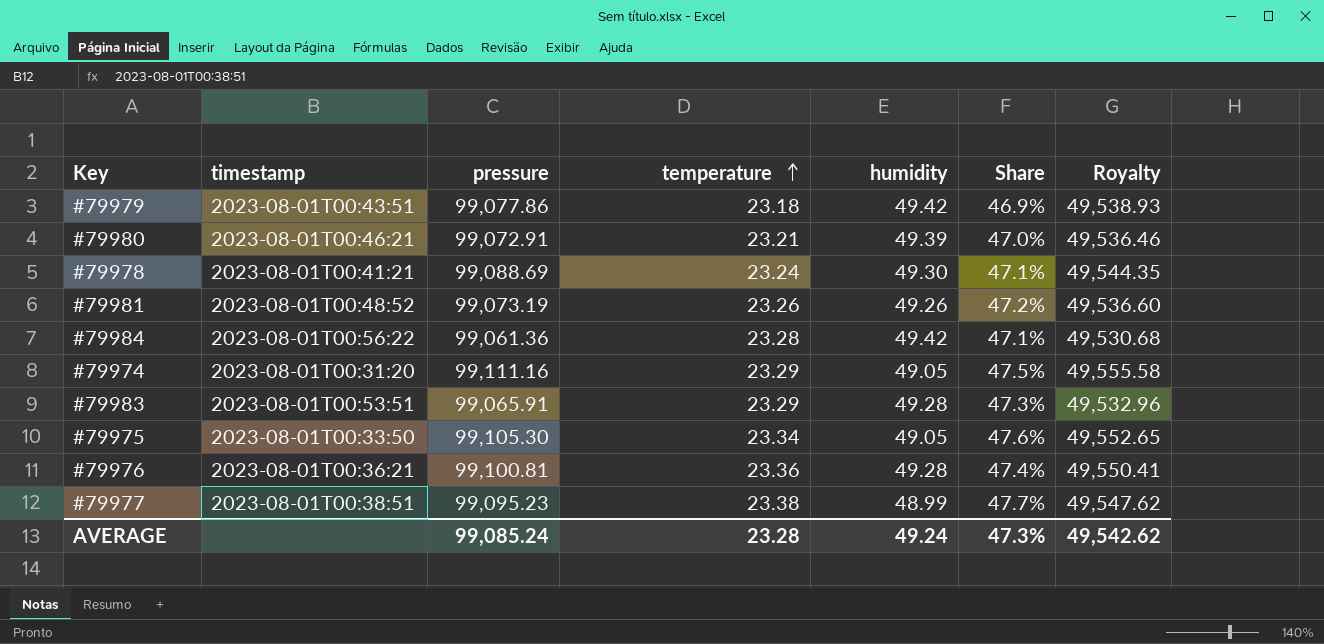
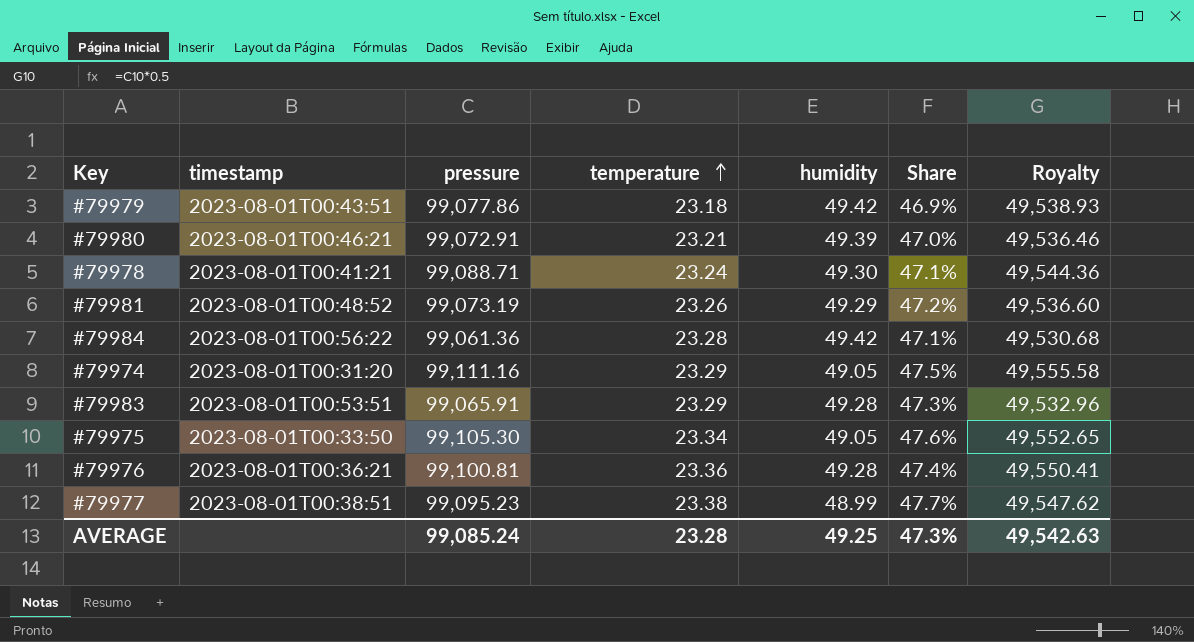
#79978 | pressure: 99,088.69 -> 99,088.71
#79978 | Royalty: 49,544.35 -> 49,544.36
#79981 | humidity: 49.26 -> 49.29
AVERAGE | humidity: 49.24 -> 49.25
AVERAGE | Royalty: 49,542.62 -> 49,542.63

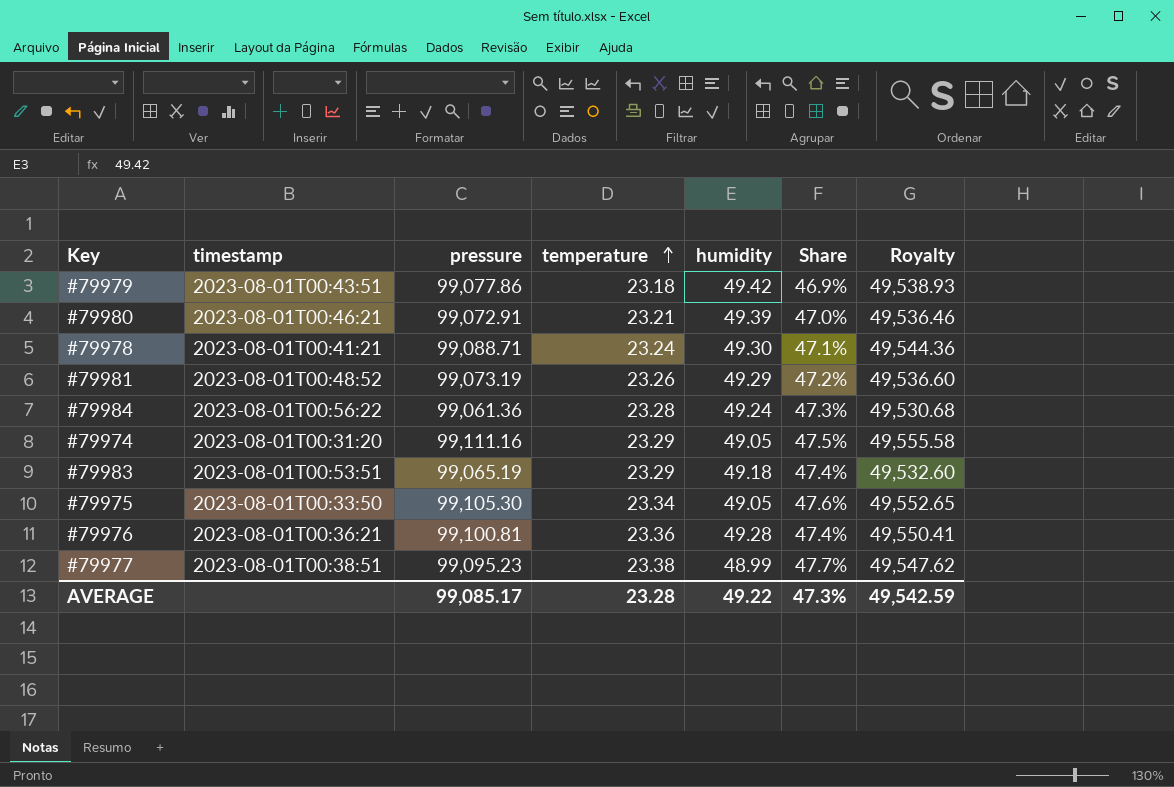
#79984 | humidity: 49.42 -> 49.24
#79984 | Share: 47.1% -> 47.3%
#79983 | pressure: 99,065.91 -> 99,065.19
#79983 | humidity: 49.28 -> 49.18
#79983 | Share: 47.3% -> 47.4%
#79983 | Royalty: 49,532.96 -> 49,532.60
AVERAGE | pressure: 99,085.24 -> 99,085.17
AVERAGE | humidity: 49.25 -> 49.22
AVERAGE | Royalty: 49,542.63 -> 49,542.59

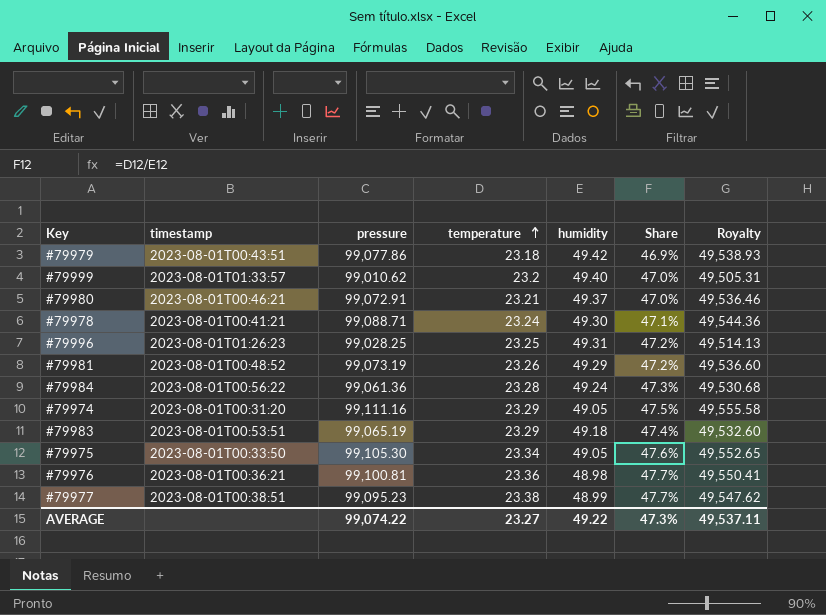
row #79999: none -> 2023-08-01T01:33:57 | 99,010.62 | 23.2 | 49.40 | 47.0% | 49,505.31
#79980 | humidity: 49.39 -> 49.37
row #79996: none -> 2023-08-01T01:26:23 | 99,028.25 | 23.25 | 49.31 | 47.2% | 49,514.13
#79976 | humidity: 49.28 -> 48.98
#79976 | Share: 47.4% -> 47.7%
AVERAGE | pressure: 99,085.17 -> 99,074.22
AVERAGE | temperature: 23.28 -> 23.27
AVERAGE | Royalty: 49,542.59 -> 49,537.11

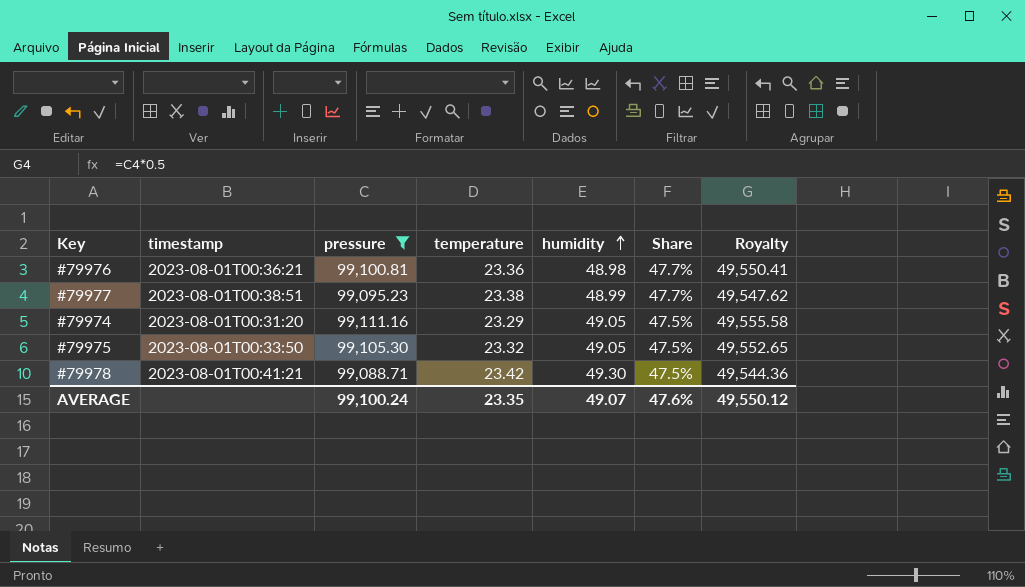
filter: none -> pressure >= 99,088.71
row order: temperature ascending -> humidity ascending
#79975 | temperature: 23.34 -> 23.32
#79975 | Share: 47.6% -> 47.5%
#79978 | temperature: 23.24 -> 23.42
#79978 | Share: 47.1% -> 47.5%
AVERAGE | pressure: 99,074.22 -> 99,100.24
AVERAGE | temperature: 23.27 -> 23.35
AVERAGE | humidity: 49.22 -> 49.07
AVERAGE | Share: 47.3% -> 47.6%
AVERAGE | Royalty: 49,537.11 -> 49,550.12

